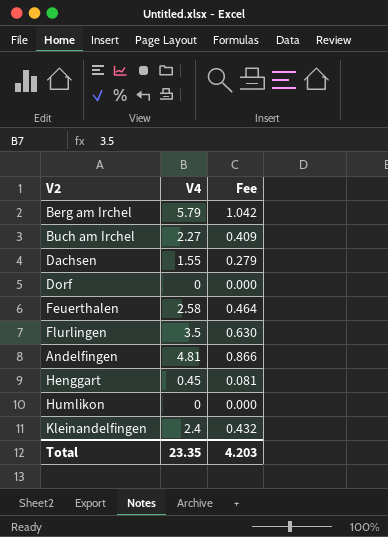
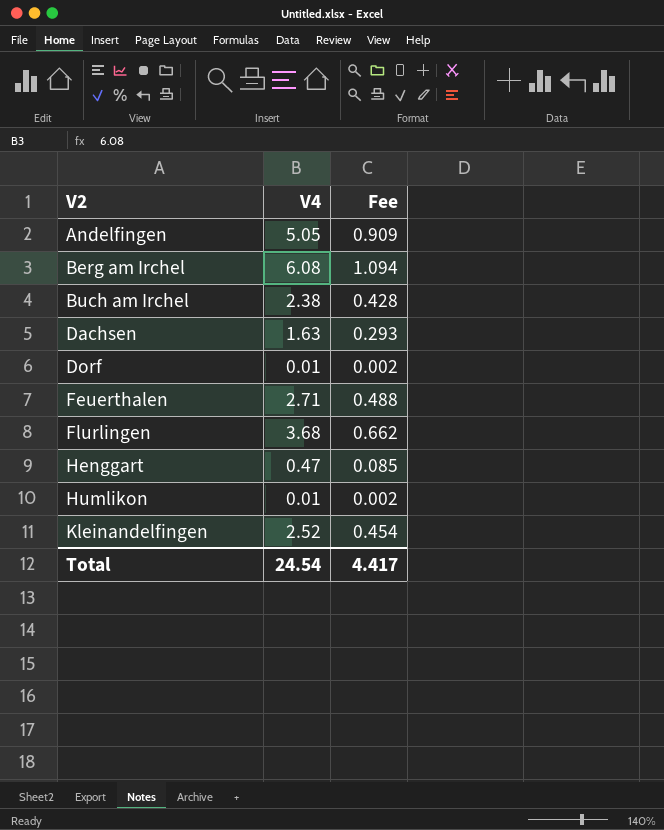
row order: none -> V2 ascending
Andelfingen | V4: 4.81 -> 5.05
Andelfingen | Fee: 0.866 -> 0.909
Berg am Irchel | V4: 5.79 -> 6.08
Berg am Irchel | Fee: 1.042 -> 1.094
Buch am Irchel | V4: 2.27 -> 2.38
Buch am Irchel | Fee: 0.409 -> 0.428
Dachsen | V4: 1.55 -> 1.63
Dachsen | Fee: 0.279 -> 0.293
Dorf | V4: 0 -> 0.01
Dorf | Fee: 0.000 -> 0.002
Feuerthalen | V4: 2.58 -> 2.71
Feuerthalen | Fee: 0.464 -> 0.488
Flurlingen | V4: 3.5 -> 3.68
Flurlingen | Fee: 0.630 -> 0.662
Henggart | V4: 0.45 -> 0.47
Henggart | Fee: 0.081 -> 0.085
Humlikon | V4: 0 -> 0.01
Humlikon | Fee: 0.000 -> 0.002
Kleinandelfingen | V4: 2.4 -> 2.52
Kleinandelfingen | Fee: 0.432 -> 0.454
Total | V4: 23.35 -> 24.54
Total | Fee: 4.203 -> 4.417

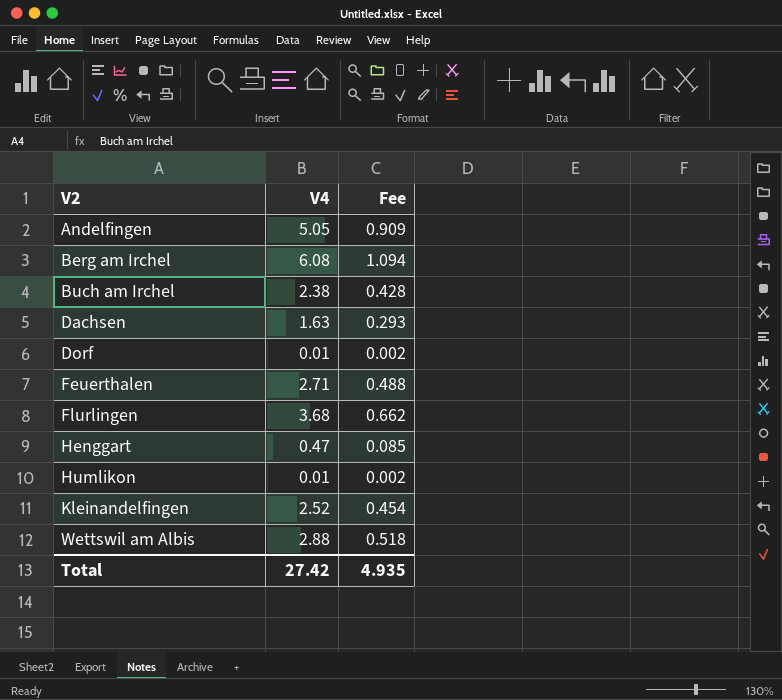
row Wettswil am Albis: none -> 2.88 | 0.518
Total | V4: 24.54 -> 27.42
Total | Fee: 4.417 -> 4.935

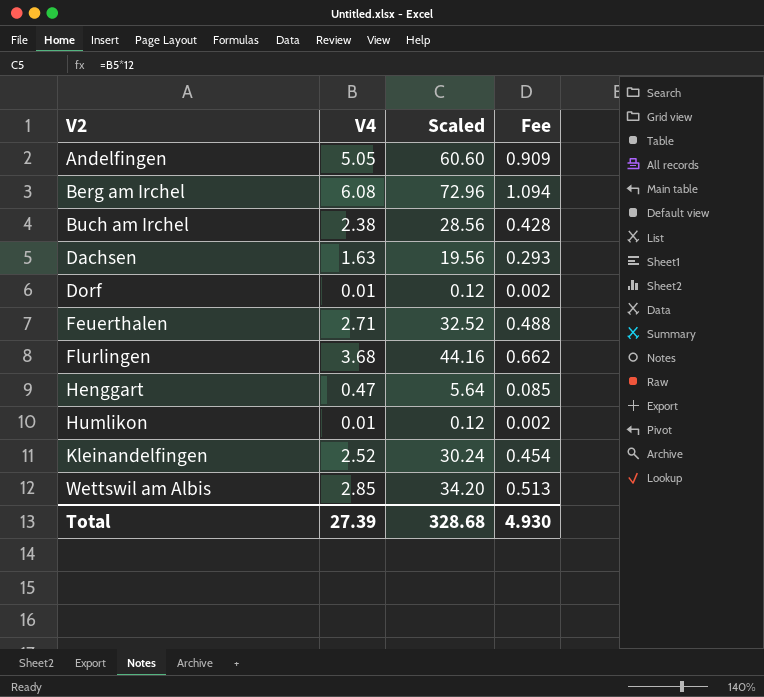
column Scaled | formula: none -> [V4] * 12
Wettswil am Albis | V4: 2.88 -> 2.85
Wettswil am Albis | Fee: 0.518 -> 0.513
Total | V4: 27.42 -> 27.39
Total | Fee: 4.935 -> 4.930

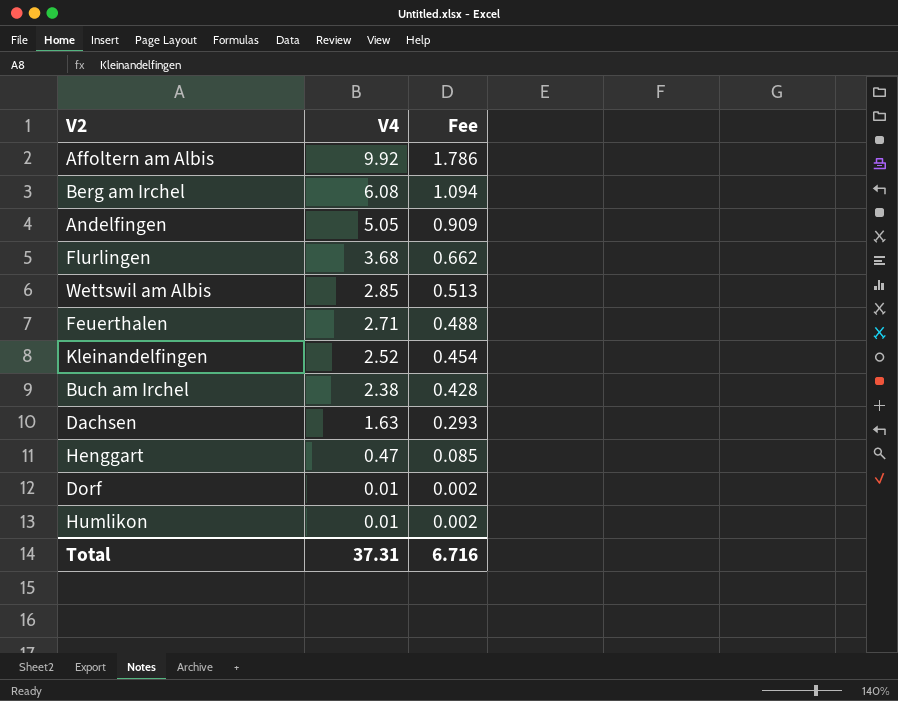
row order: V2 ascending -> V4 descending
column Scaled | formula: [V4] * 12 -> none
row Affoltern am Albis: none -> 9.92 | 1.786
Total | V4: 27.39 -> 37.31
Total | Fee: 4.930 -> 6.716

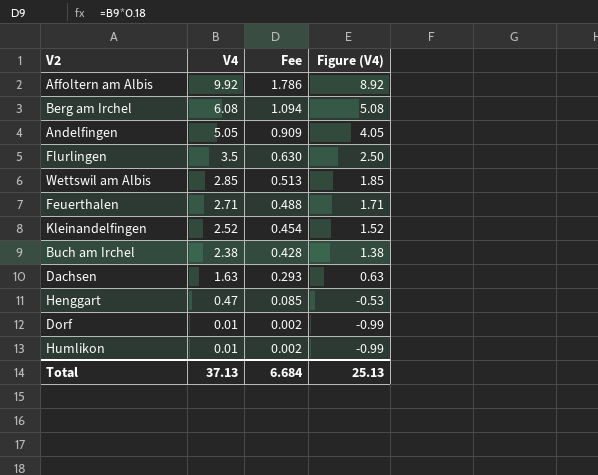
column Figure (V4) | formula: none -> [V4] - 1
Flurlingen | V4: 3.68 -> 3.5
Flurlingen | Fee: 0.662 -> 0.630
Total | V4: 37.31 -> 37.13
Total | Fee: 6.716 -> 6.684

